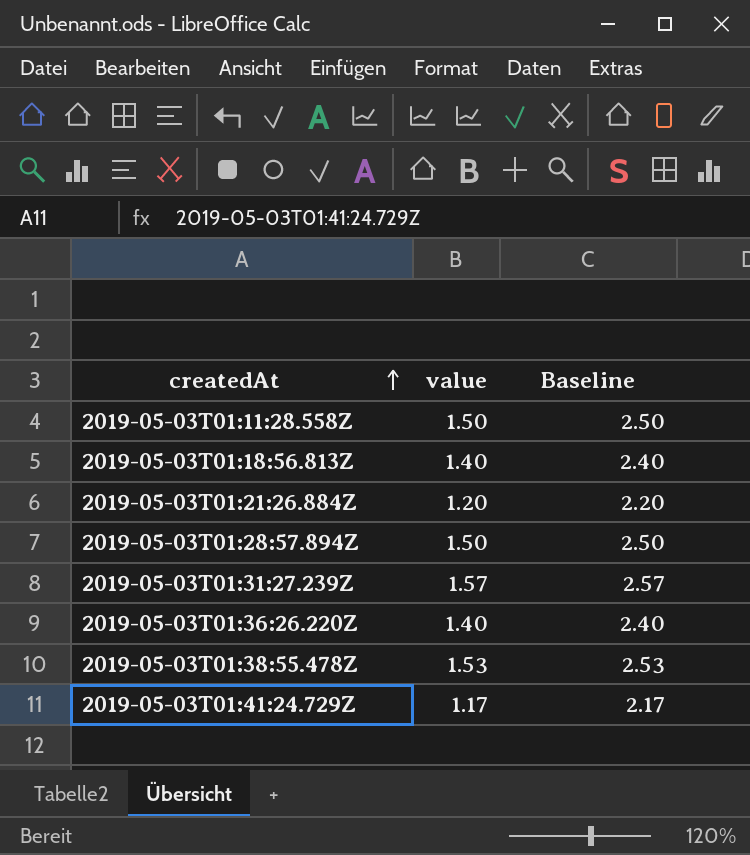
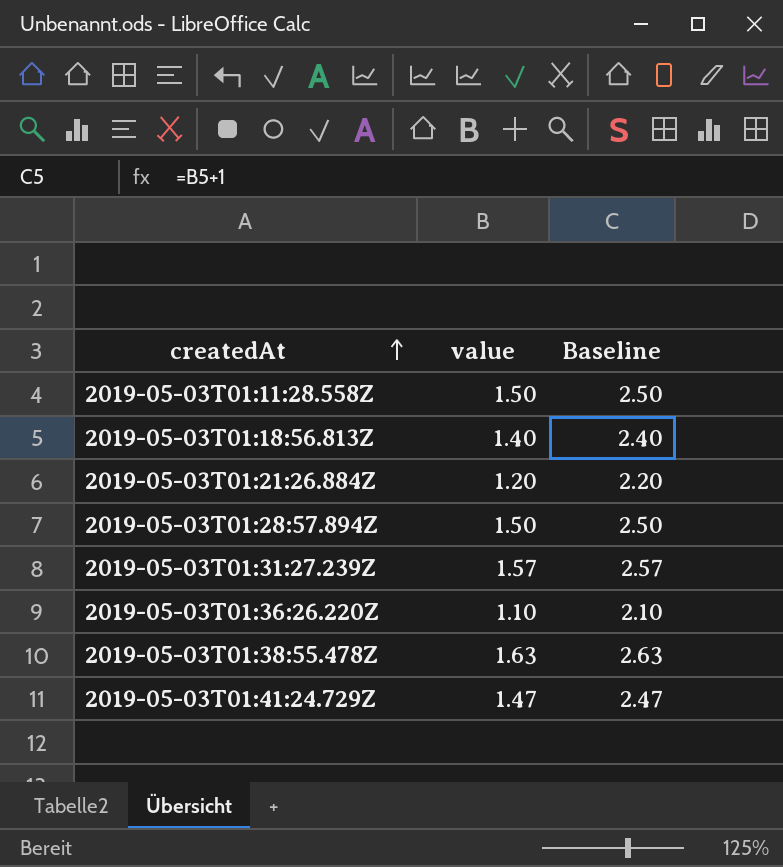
2019-05-03T01:36:26.220Z | value: 1.40 -> 1.10
2019-05-03T01:36:26.220Z | Baseline: 2.40 -> 2.10
2019-05-03T01:38:55.478Z | value: 1.53 -> 1.63
2019-05-03T01:38:55.478Z | Baseline: 2.53 -> 2.63
2019-05-03T01:41:24.729Z | value: 1.17 -> 1.47
2019-05-03T01:41:24.729Z | Baseline: 2.17 -> 2.47

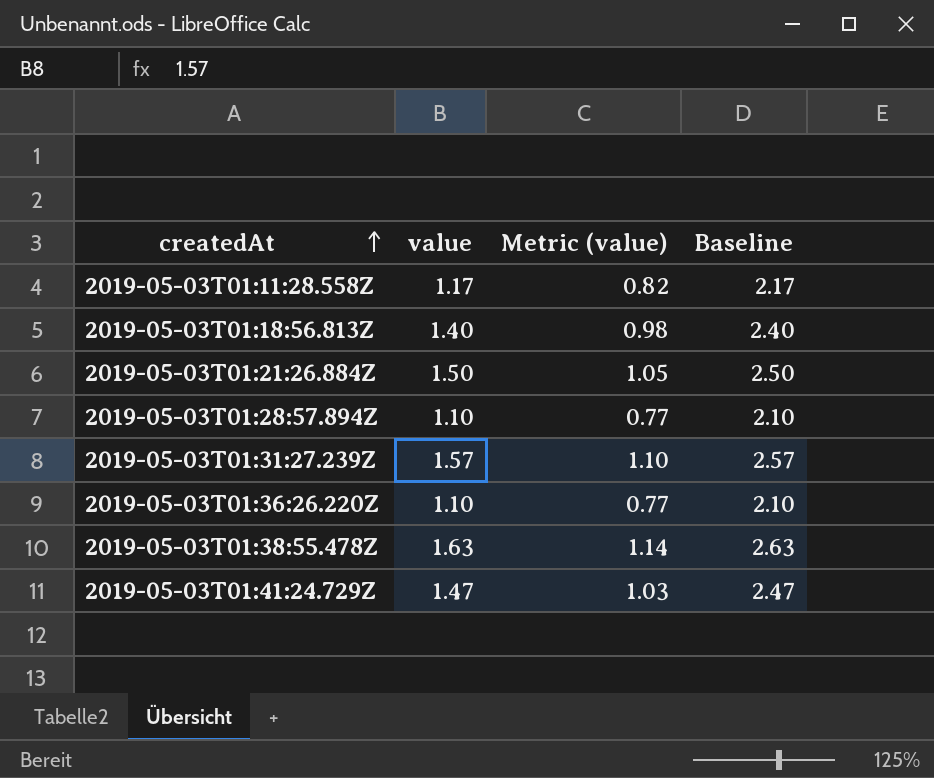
column Metric (value) | formula: none -> [value] * 0.7
2019-05-03T01:11:28.558Z | value: 1.50 -> 1.17
2019-05-03T01:11:28.558Z | Baseline: 2.50 -> 2.17
2019-05-03T01:21:26.884Z | value: 1.20 -> 1.50
2019-05-03T01:21:26.884Z | Baseline: 2.20 -> 2.50
2019-05-03T01:28:57.894Z | value: 1.50 -> 1.10
2019-05-03T01:28:57.894Z | Baseline: 2.50 -> 2.10

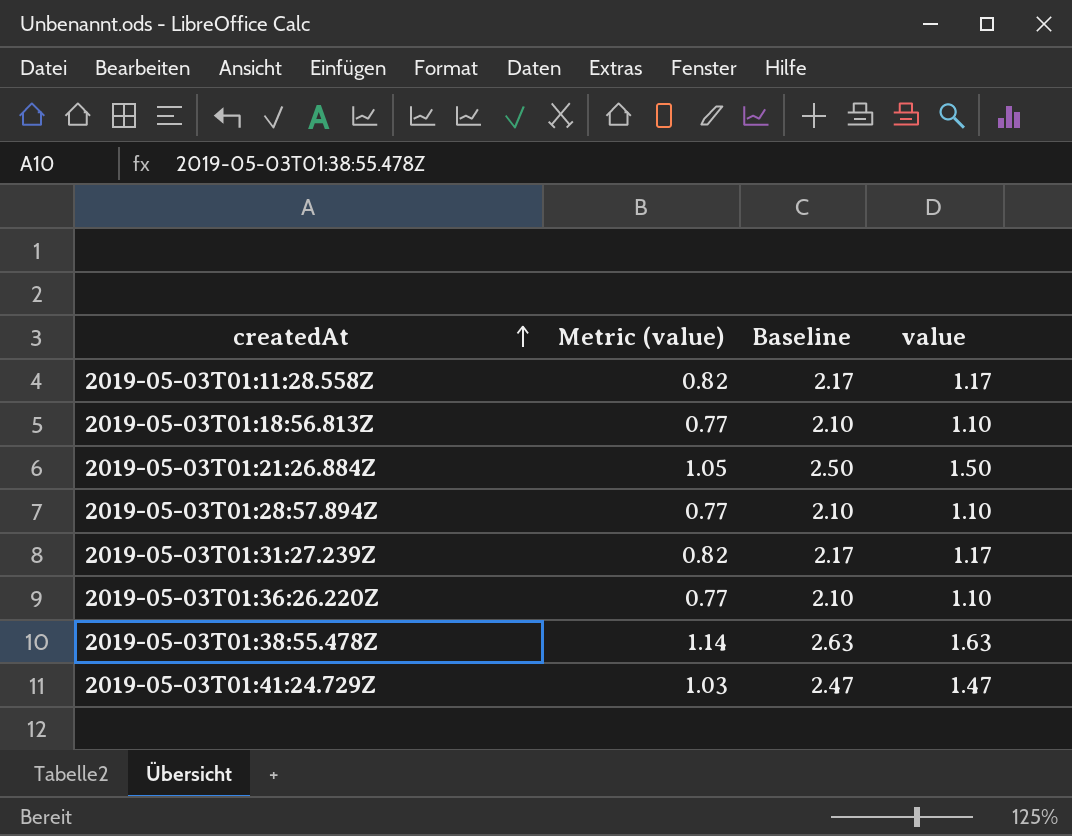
column value | position: 2 -> 4
2019-05-03T01:18:56.813Z | Metric (value): 0.98 -> 0.77
2019-05-03T01:18:56.813Z | Baseline: 2.40 -> 2.10
2019-05-03T01:18:56.813Z | value: 1.40 -> 1.10
2019-05-03T01:31:27.239Z | Metric (value): 1.10 -> 0.82
2019-05-03T01:31:27.239Z | Baseline: 2.57 -> 2.17
2019-05-03T01:31:27.239Z | value: 1.57 -> 1.17

